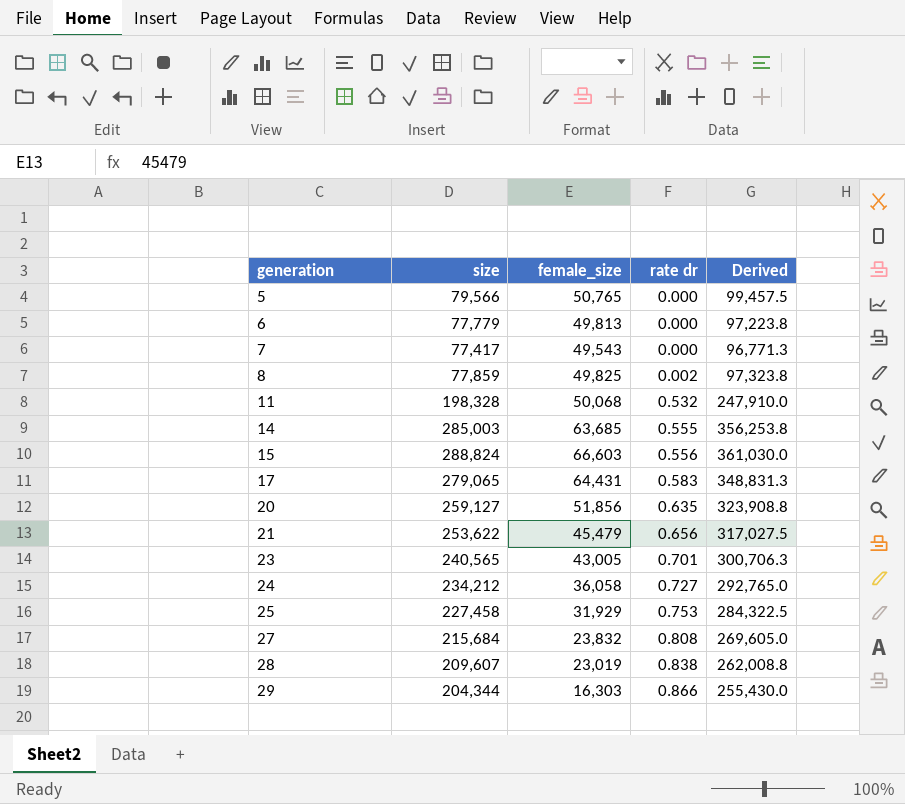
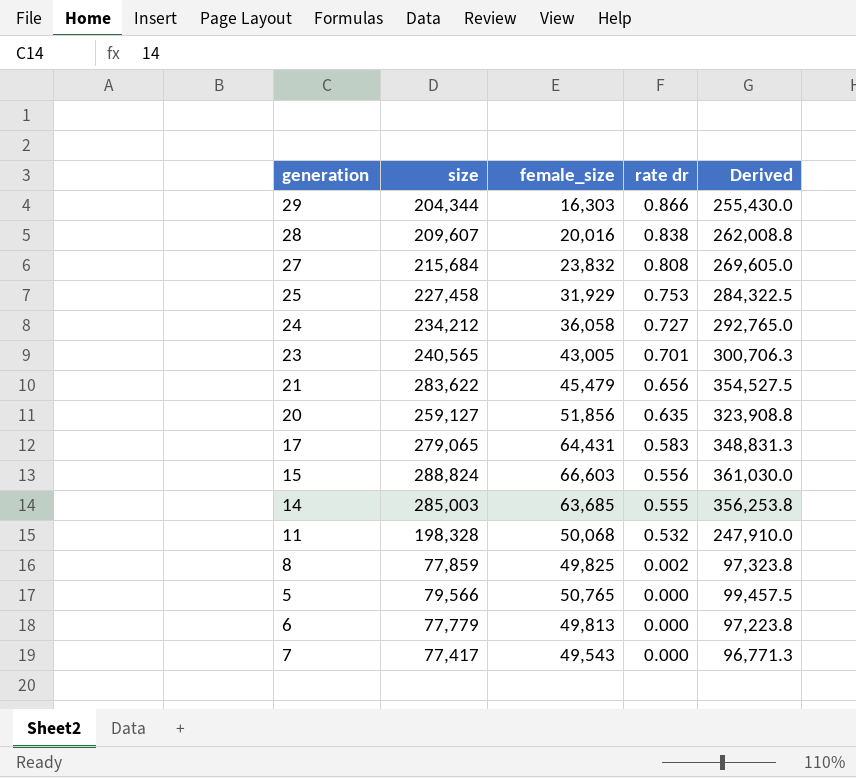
row order: generation ascending -> rate dr descending
28 | female_size: 23,019 -> 20,016
21 | size: 253,622 -> 283,622
21 | Derived: 317,027.5 -> 354,527.5

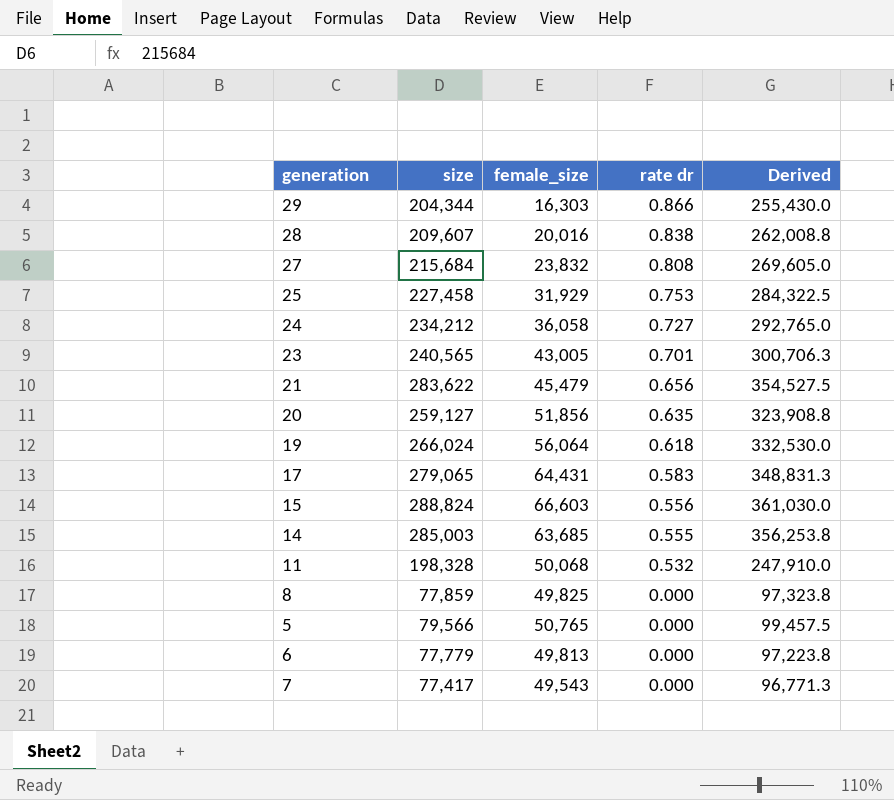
row 19: none -> 266,024 | 56,064 | 0.618 | 332,530.0
8 | rate dr: 0.002 -> 0.000

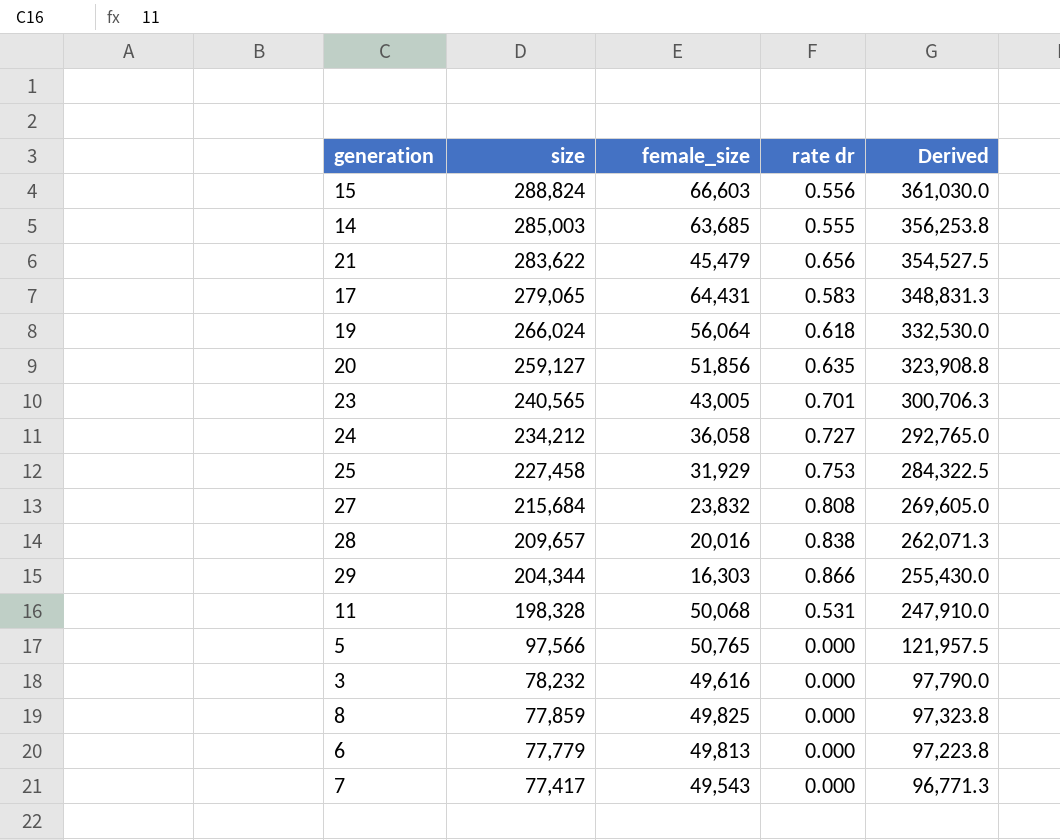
row order: rate dr descending -> size descending
28 | size: 209,607 -> 209,657
28 | Derived: 262,008.8 -> 262,071.3
11 | rate dr: 0.532 -> 0.531
5 | size: 79,566 -> 97,566
5 | Derived: 99,457.5 -> 121,957.5
row 3: none -> 78,232 | 49,616 | 0.000 | 97,790.0

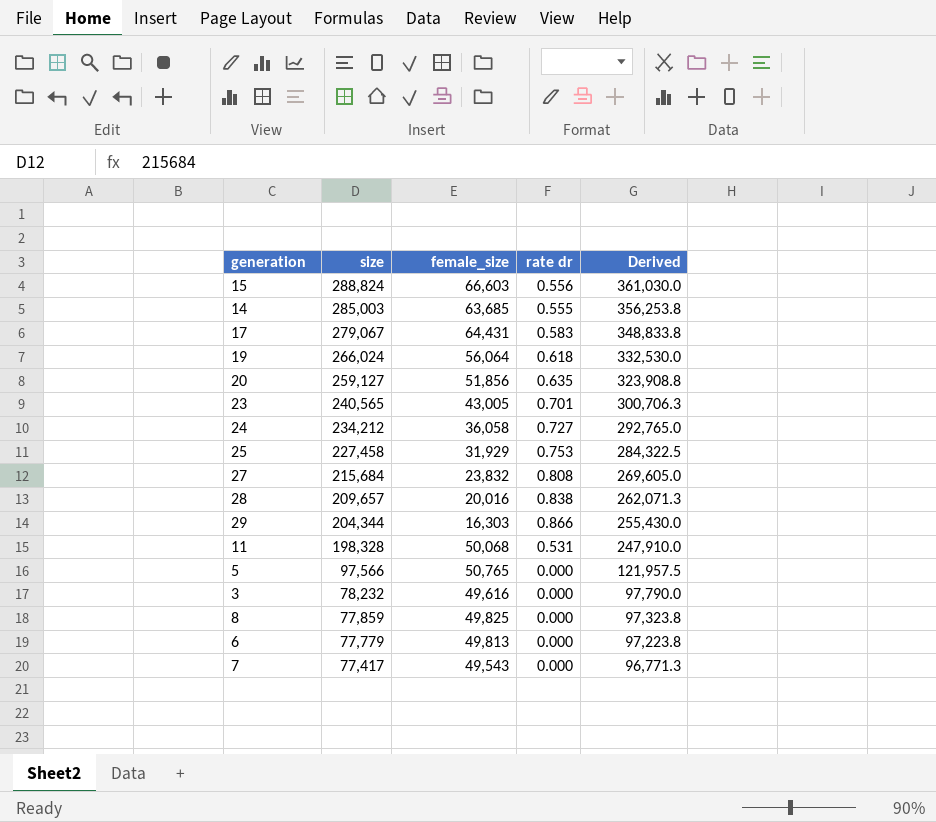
row 21: 283,622 | 45,479 | 0.656 | 354,527.5 -> none
17 | size: 279,065 -> 279,067
17 | Derived: 348,831.3 -> 348,833.8

